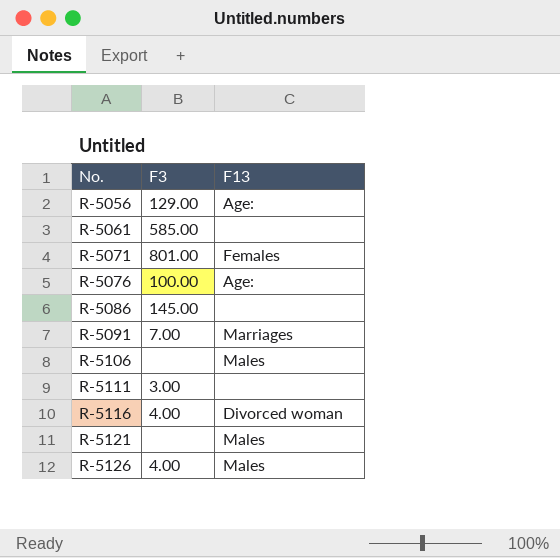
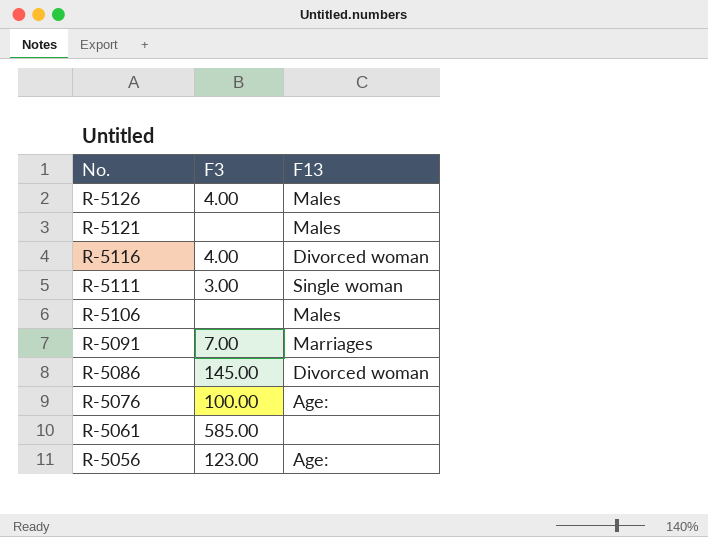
row order: No. ascending -> No. descending
row R-5071: 801.00 | Females -> none
R-5111 | F13: none -> Single woman
R-5086 | F13: none -> Divorced woman
R-5056 | F3: 129.00 -> 123.00

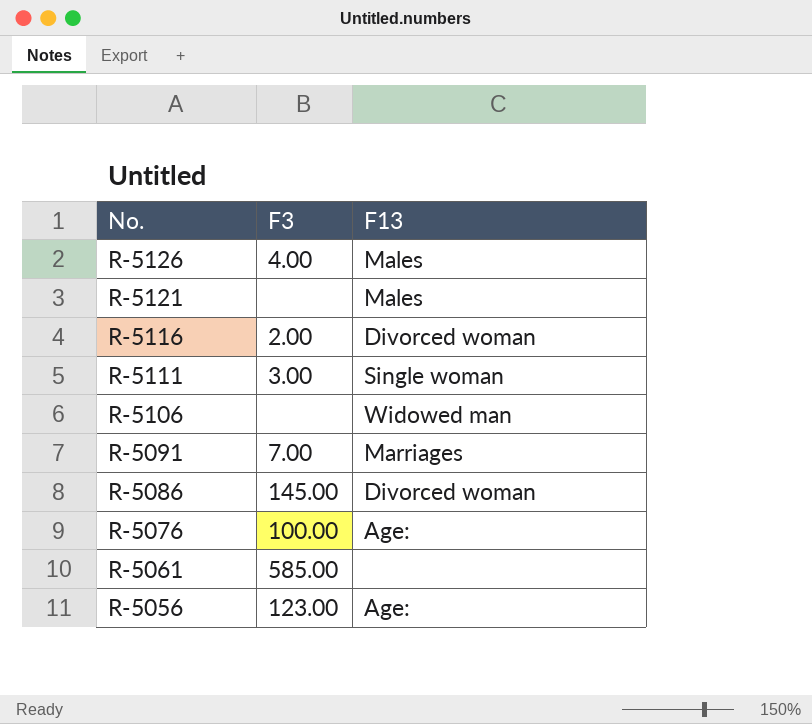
R-5116 | F3: 4.00 -> 2.00
R-5106 | F13: Males -> Widowed man

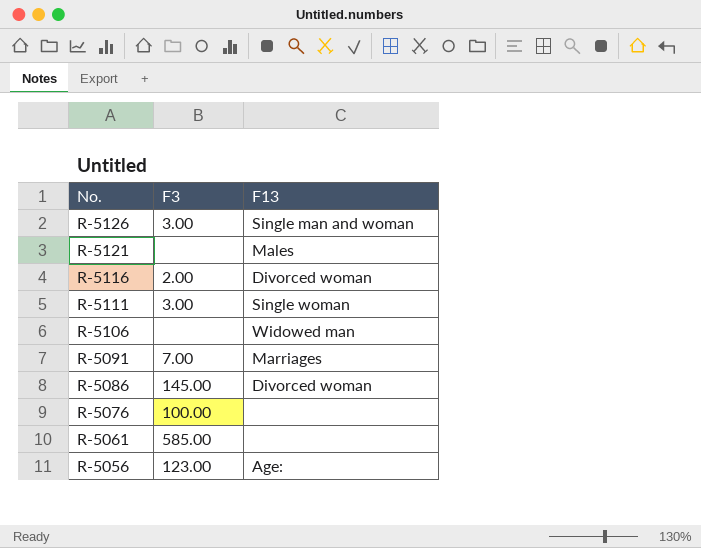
R-5126 | F3: 4.00 -> 3.00
R-5126 | F13: Males -> Single man and woman
R-5076 | F13: Age: -> none

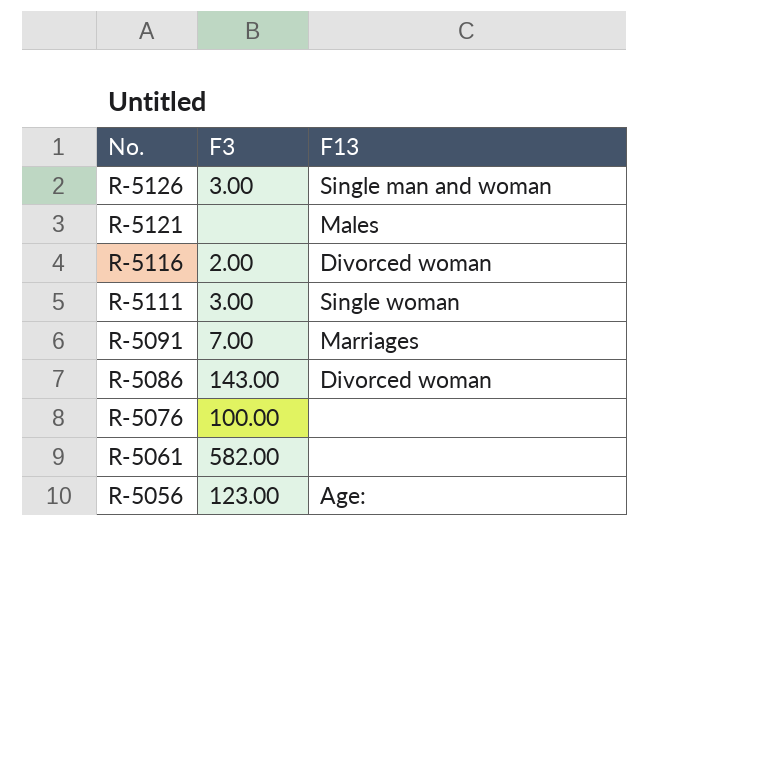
row R-5106: none | Widowed man -> none
R-5086 | F3: 145.00 -> 143.00
R-5061 | F3: 585.00 -> 582.00

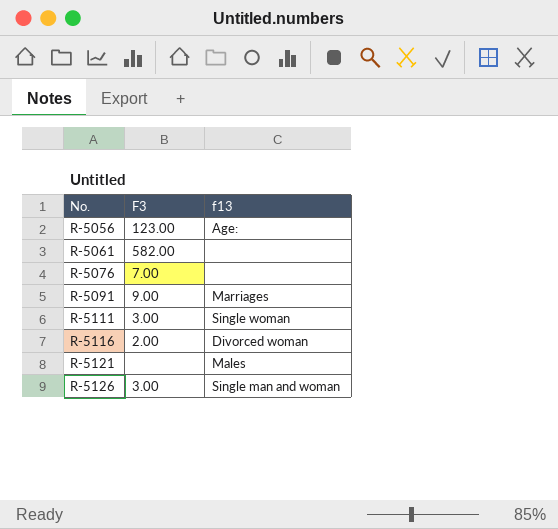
row order: No. descending -> No. ascending
column name: F13 -> f13
row R-5086: 143.00 | Divorced woman -> none
R-5076 | F3: 100.00 -> 7.00
R-5091 | F3: 7.00 -> 9.00

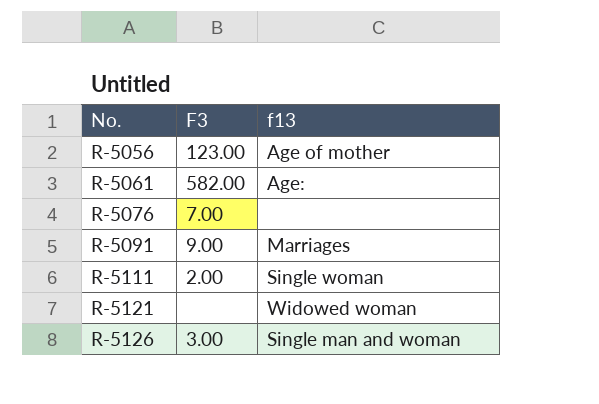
row R-5116: 2.00 | Divorced woman -> none
R-5056 | f13: Age: -> Age of mother
R-5061 | f13: none -> Age:
R-5111 | F3: 3.00 -> 2.00
R-5121 | f13: Males -> Widowed woman

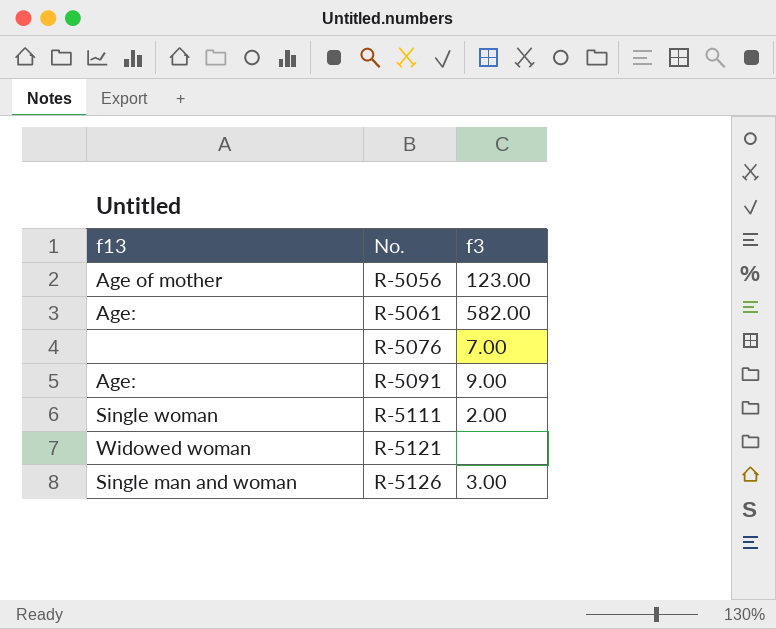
column f13 | position: 3 -> 1
column name: F3 -> f3
R-5091 | f13: Marriages -> Age:

